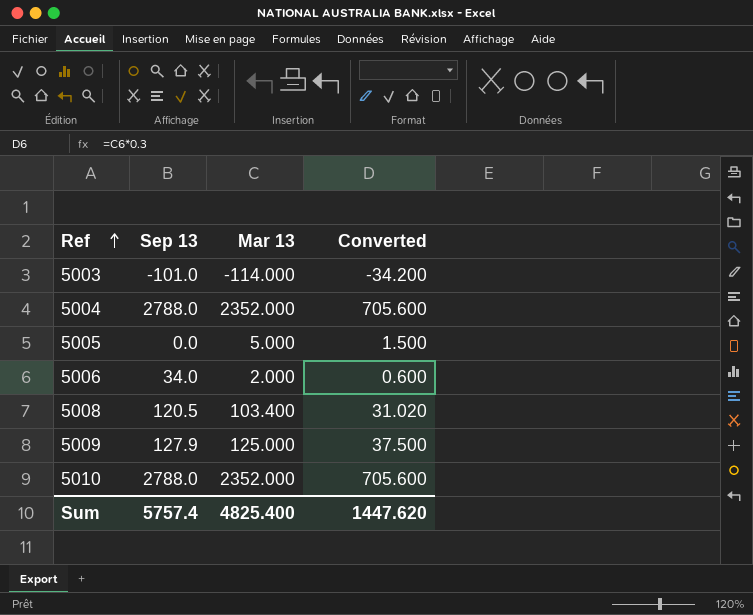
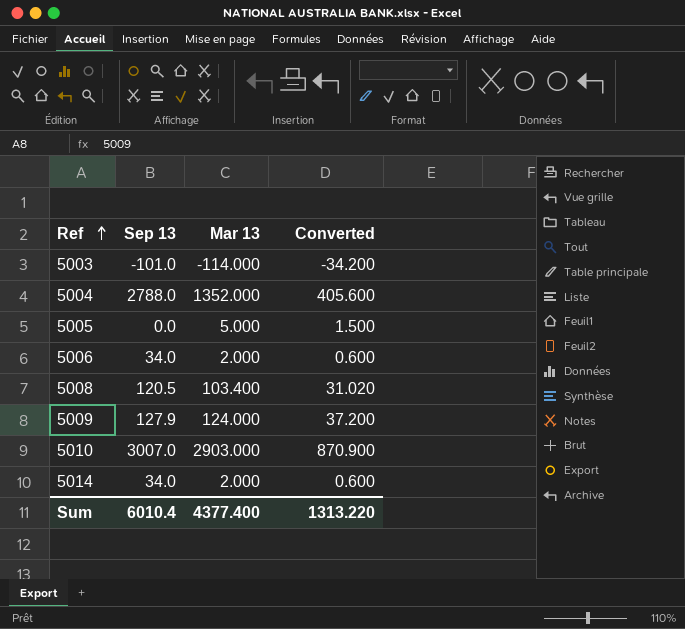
5004 | Mar 13: 2352.000 -> 1352.000
5004 | Converted: 705.600 -> 405.600
5009 | Mar 13: 125.000 -> 124.000
5009 | Converted: 37.500 -> 37.200
5010 | Sep 13: 2788.0 -> 3007.0
5010 | Mar 13: 2352.000 -> 2903.000
5010 | Converted: 705.600 -> 870.900
row 5014: none -> 34.0 | 2.000 | 0.600
Sum | Sep 13: 5757.4 -> 6010.4
Sum | Mar 13: 4825.400 -> 4377.400
Sum | Converted: 1447.620 -> 1313.220

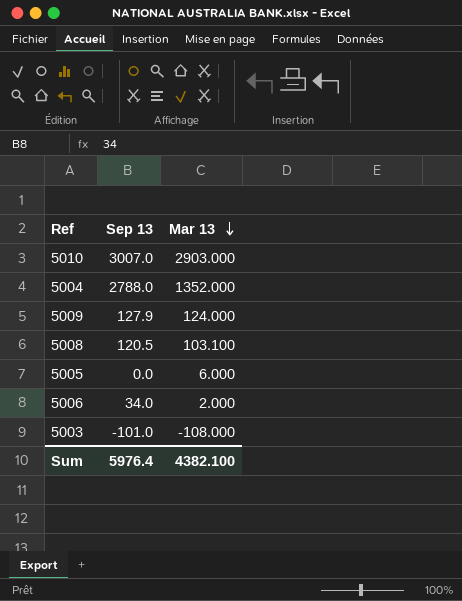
row order: Ref ascending -> Mar 13 descending
column Converted | formula: [Mar 13] * 0.3 -> none
row 5014: 34.0 | 2.000 | 0.600 -> none
5008 | Mar 13: 103.400 -> 103.100
5005 | Mar 13: 5.000 -> 6.000
5003 | Mar 13: -114.000 -> -108.000
Sum | Sep 13: 6010.4 -> 5976.4
Sum | Mar 13: 4377.400 -> 4382.100

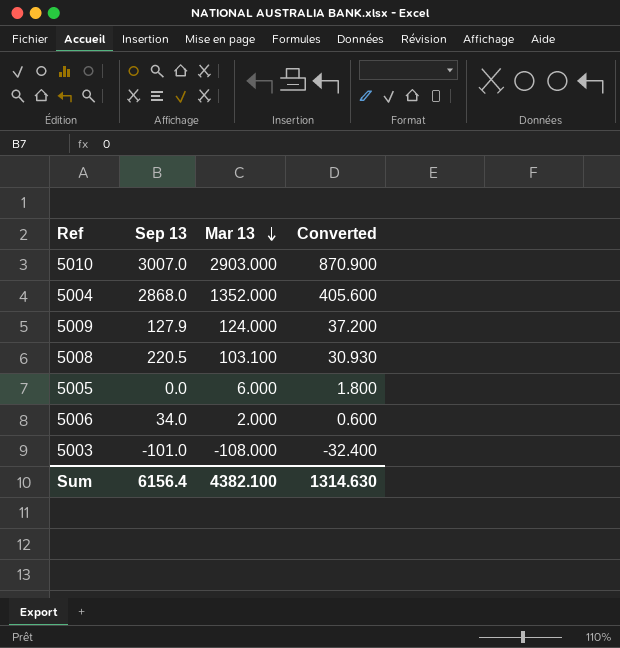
column Converted | formula: none -> [Mar 13] * 0.3
5004 | Sep 13: 2788.0 -> 2868.0
5008 | Sep 13: 120.5 -> 220.5
Sum | Sep 13: 5976.4 -> 6156.4

